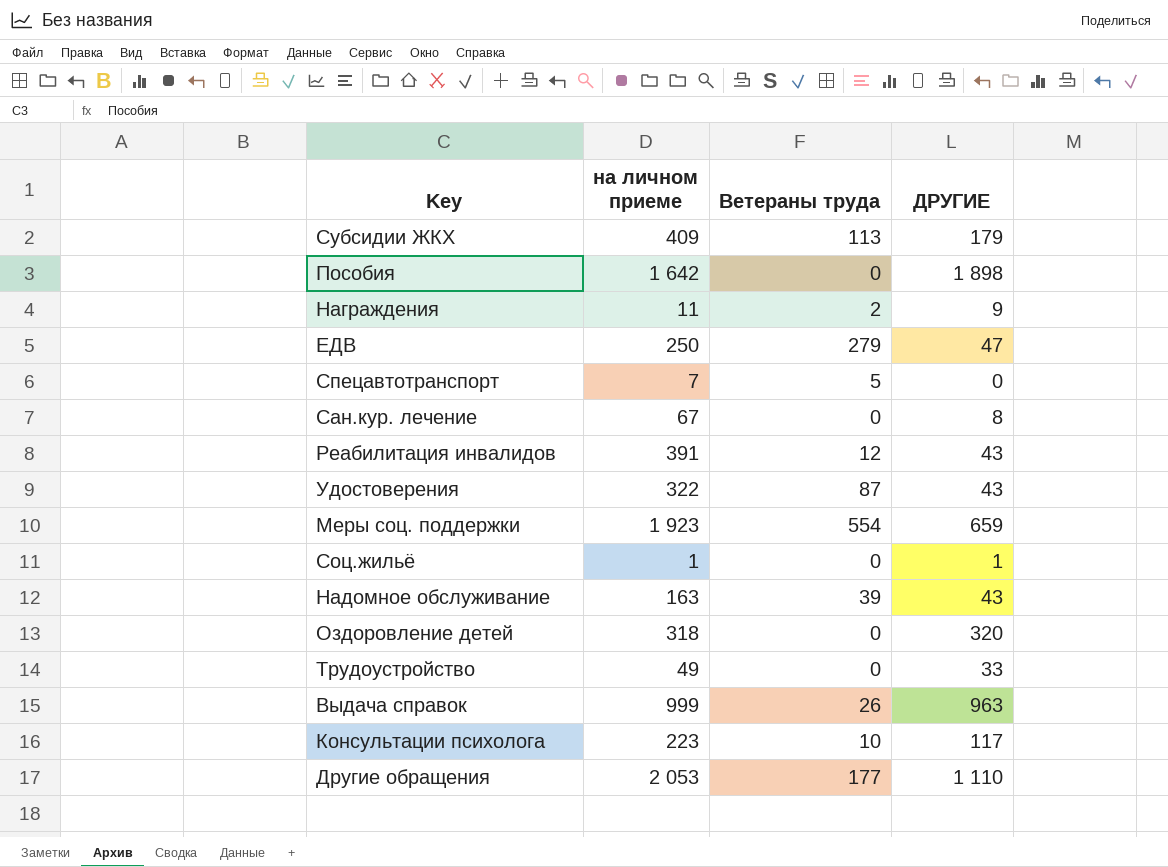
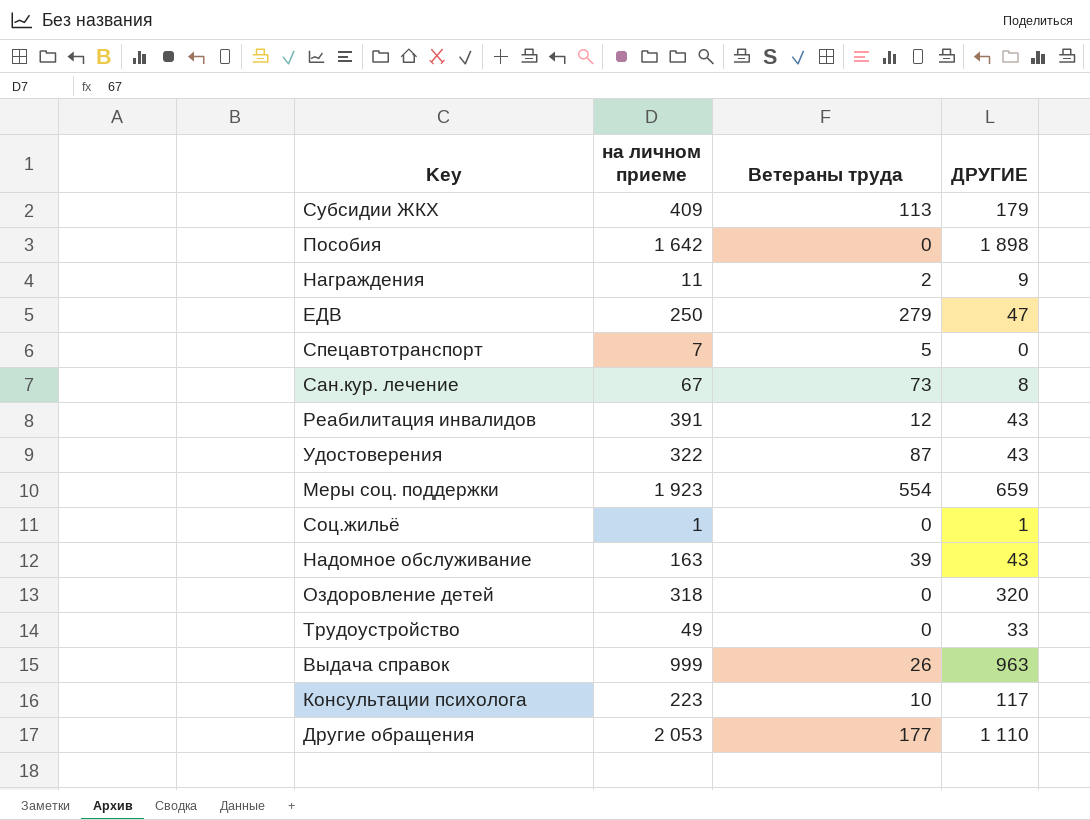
Сан.кур. лечение | Ветераны труда: 0 -> 73

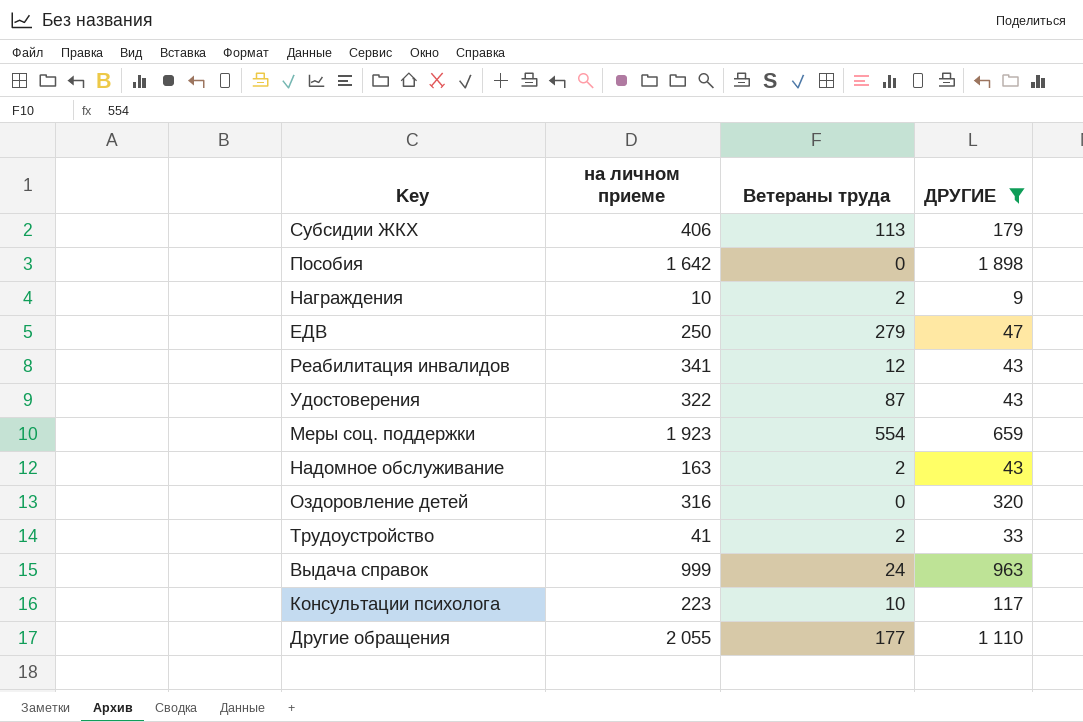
filter: none -> ДРУГИЕ >= 9
Субсидии ЖКХ | на личном приеме: 409 -> 406
Награждения | на личном приеме: 11 -> 10
Реабилитация инвалидов | на личном приеме: 391 -> 341
Надомное обслуживание | Ветераны труда: 39 -> 2
Оздоровление детей | на личном приеме: 318 -> 316
Трудоустройство | на личном приеме: 49 -> 41
Трудоустройство | Ветераны труда: 0 -> 2
Выдача справок | Ветераны труда: 26 -> 24
Другие обращения | на личном приеме: 2 053 -> 2 055

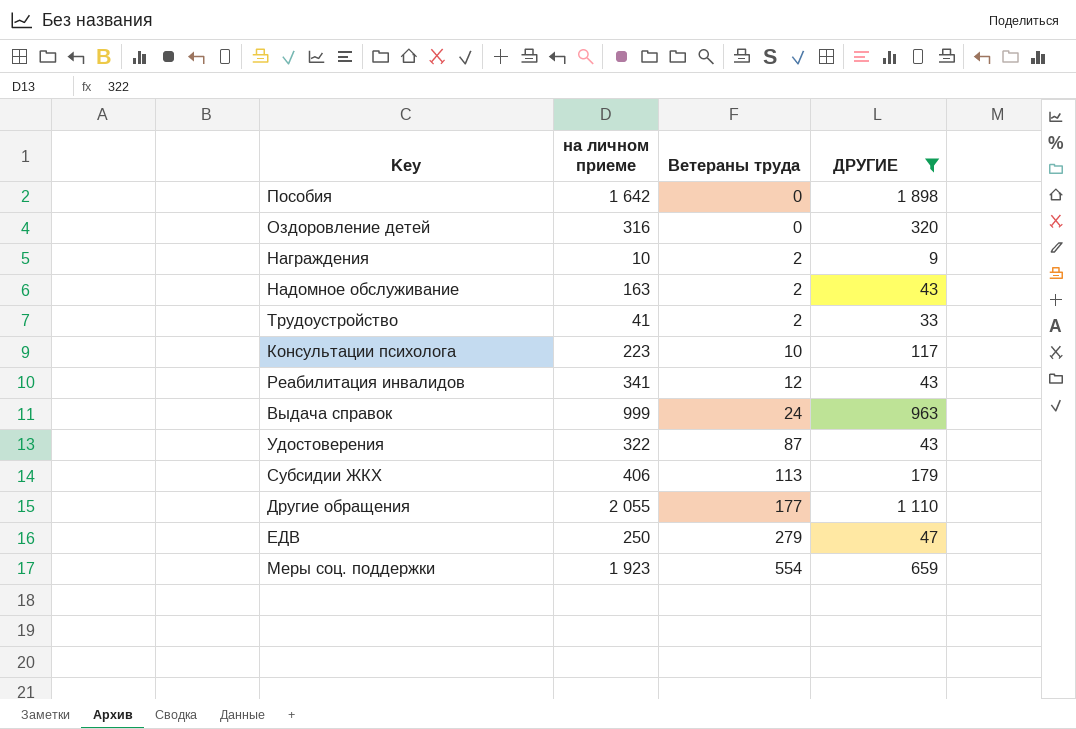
row order: none -> Ветераны труда ascending

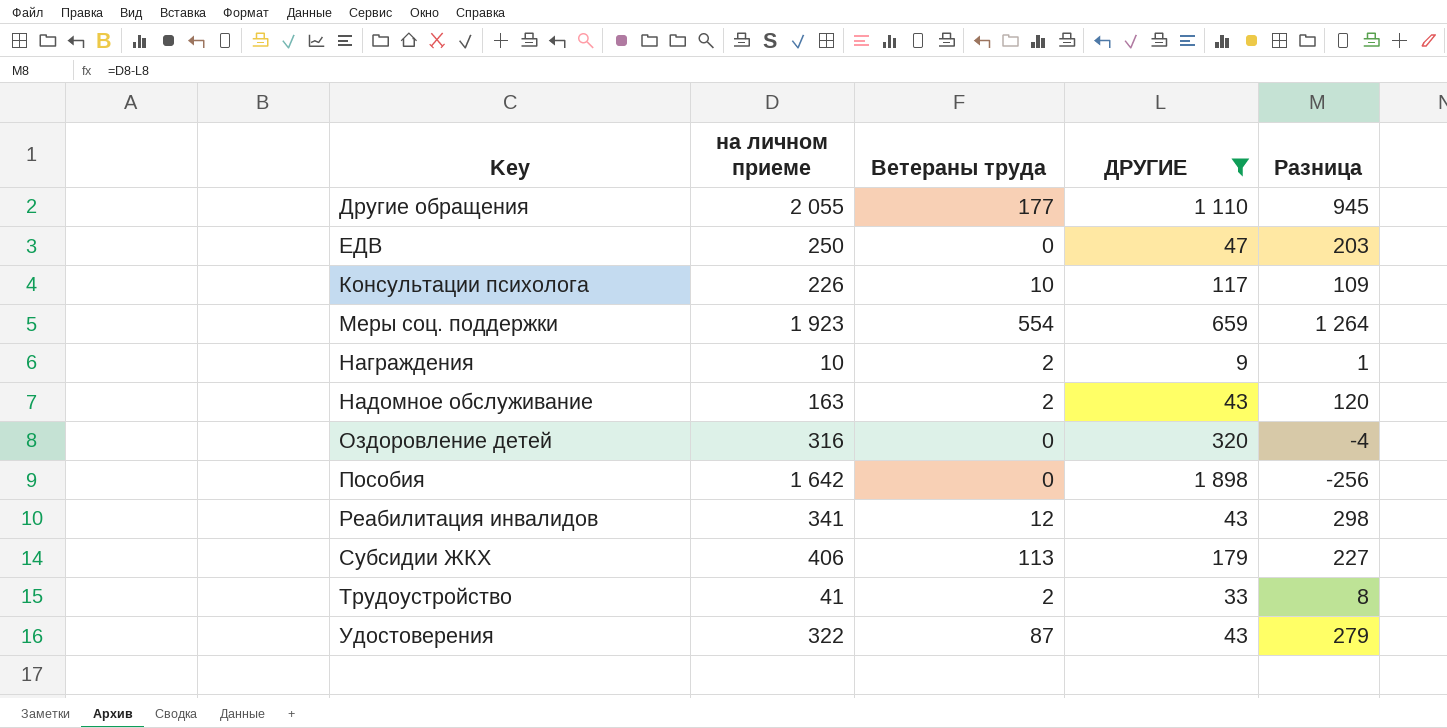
row order: Ветераны труда ascending -> Key ascending
column Разница | formula: none -> [на личном приеме] - [ДРУГИЕ]
row Выдача справок: 999 | 24 | 963 -> none
ЕДВ | Ветераны труда: 279 -> 0
Консультации психолога | на личном приеме: 223 -> 226

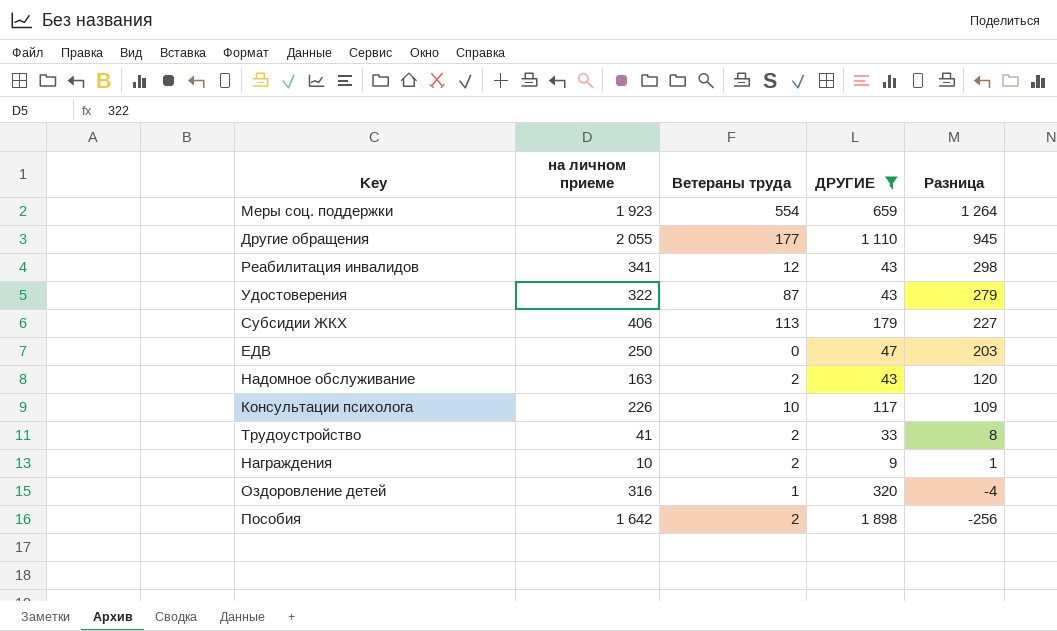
row order: Key ascending -> Разница descending
Оздоровление детей | Ветераны труда: 0 -> 1
Пособия | Ветераны труда: 0 -> 2

